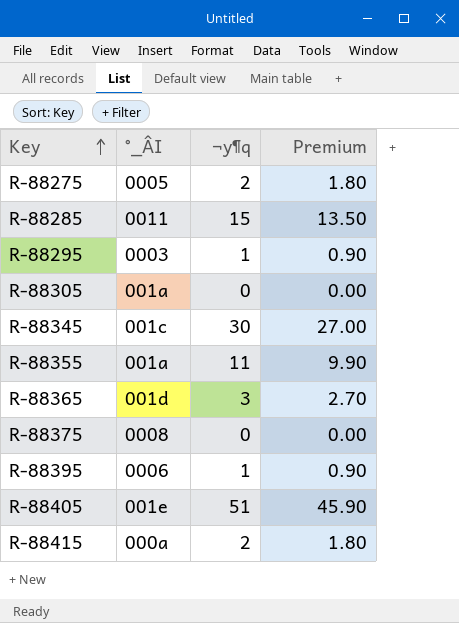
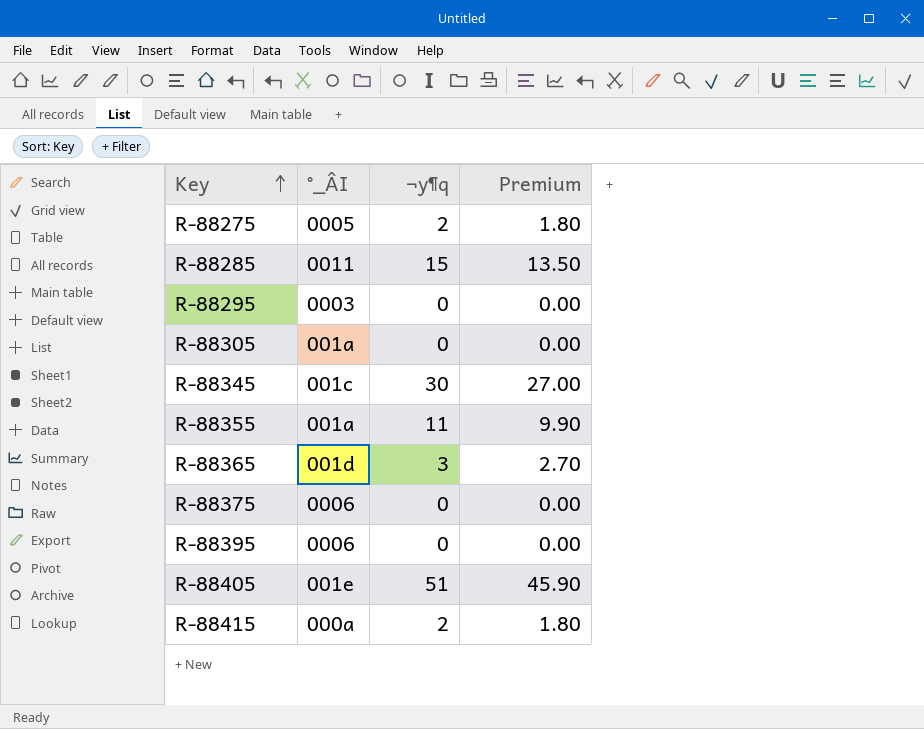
R-88295 | ¬y¶q: 1 -> 0
R-88295 | Premium: 0.90 -> 0.00
R-88375 | °_ÂI: 0008 -> 0006
R-88395 | ¬y¶q: 1 -> 0
R-88395 | Premium: 0.90 -> 0.00

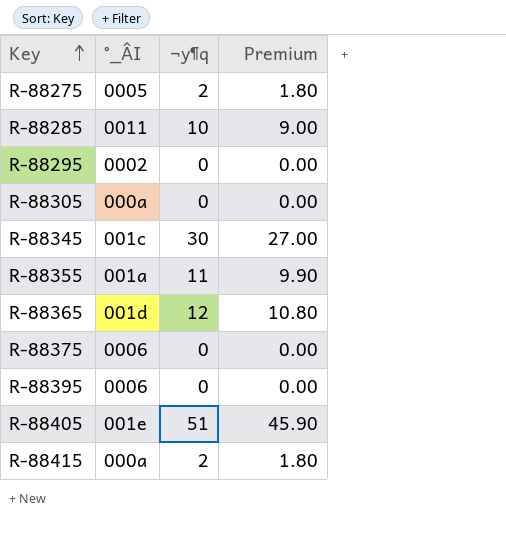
R-88285 | ¬y¶q: 15 -> 10
R-88285 | Premium: 13.50 -> 9.00
R-88295 | °_ÂI: 0003 -> 0002
R-88305 | °_ÂI: 001a -> 000a
R-88365 | ¬y¶q: 3 -> 12
R-88365 | Premium: 2.70 -> 10.80

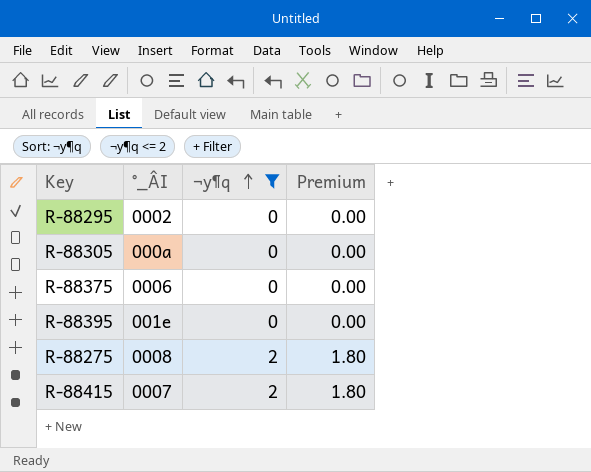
filter: none -> ¬y¶q <= 2
row order: Key ascending -> ¬y¶q ascending
R-88395 | °_ÂI: 0006 -> 001e
R-88275 | °_ÂI: 0005 -> 0008
R-88415 | °_ÂI: 000a -> 0007

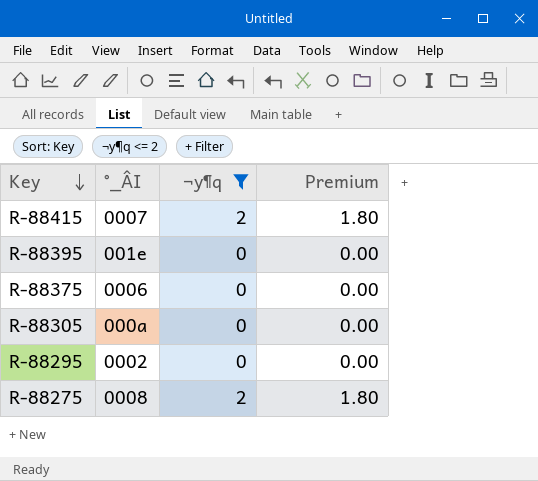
row order: ¬y¶q ascending -> Key descending

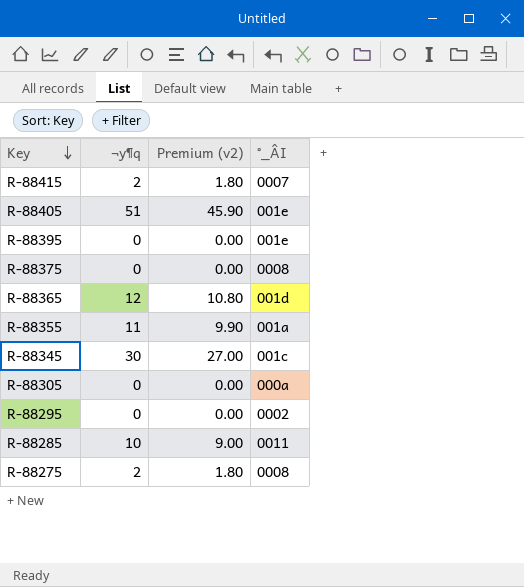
filter: ¬y¶q <= 2 -> none
column name: Premium -> Premium (v2)
column °_ÂI | position: 2 -> 4
R-88375 | °_ÂI: 0006 -> 0008

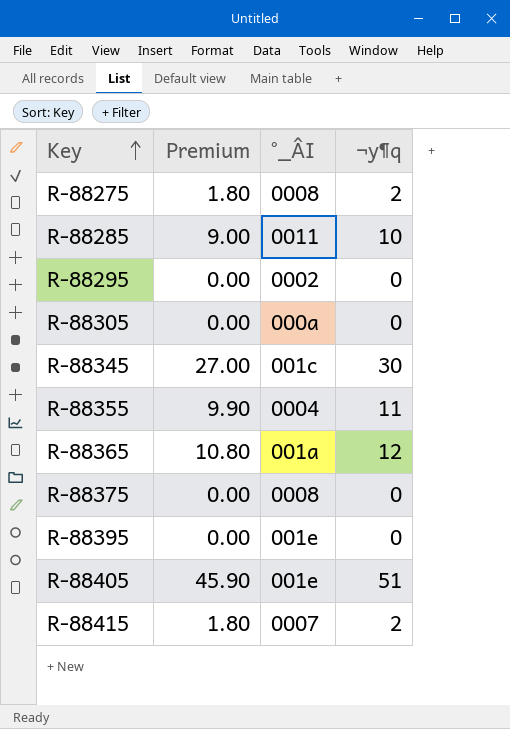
row order: Key descending -> Key ascending
column name: Premium (v2) -> Premium
column ¬y¶q | position: 2 -> 4
R-88355 | °_ÂI: 001a -> 0004
R-88365 | °_ÂI: 001d -> 001a

